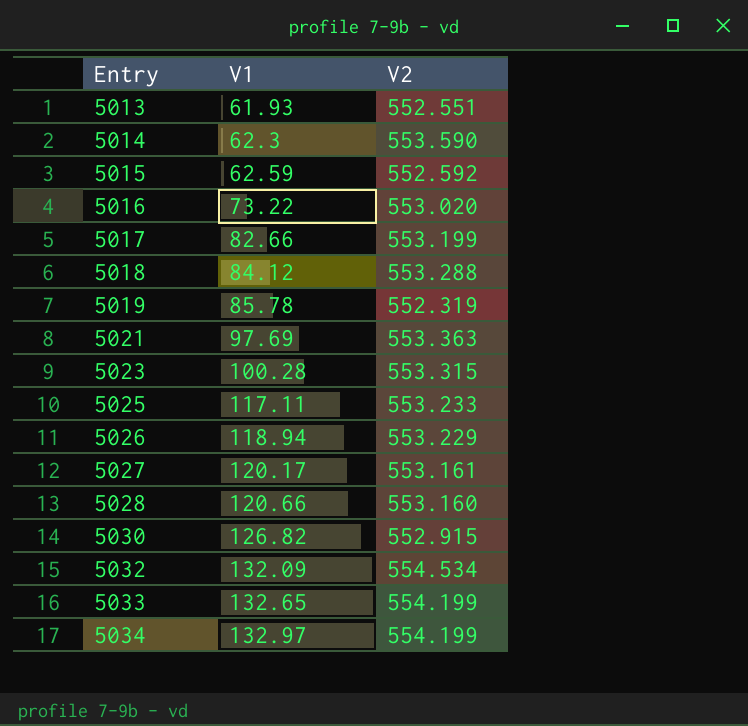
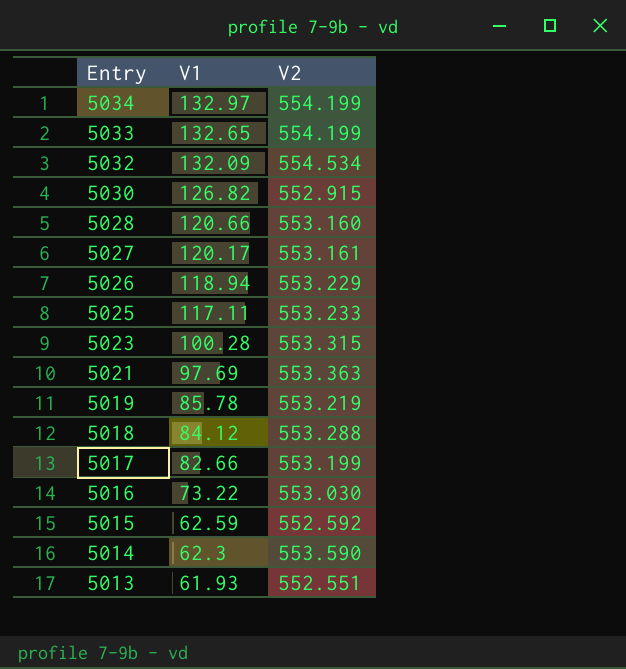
row order: Entry ascending -> Entry descending
5019 | V2: 552.319 -> 553.219
5016 | V2: 553.020 -> 553.030

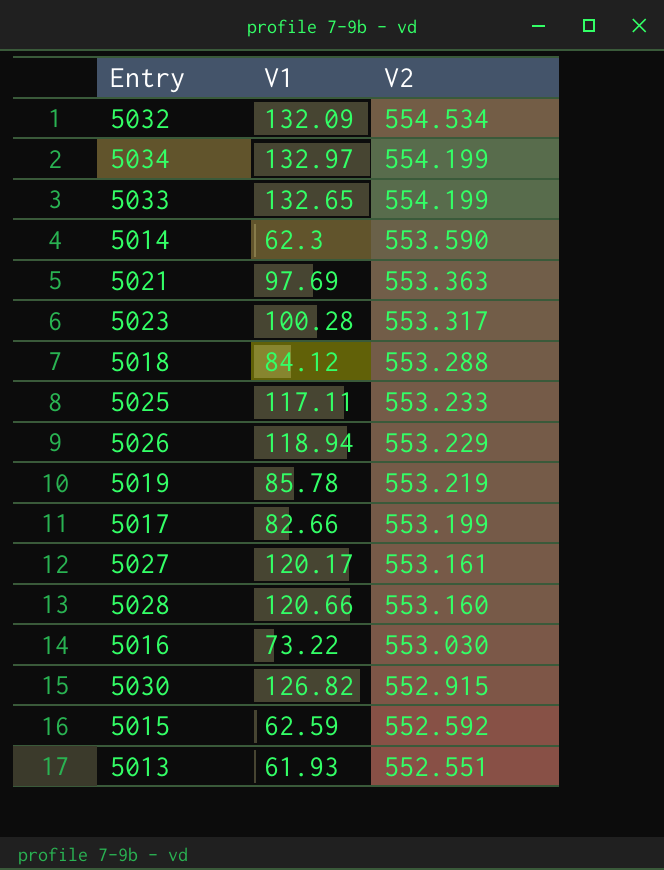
row order: Entry descending -> V2 descending
5023 | V2: 553.315 -> 553.317

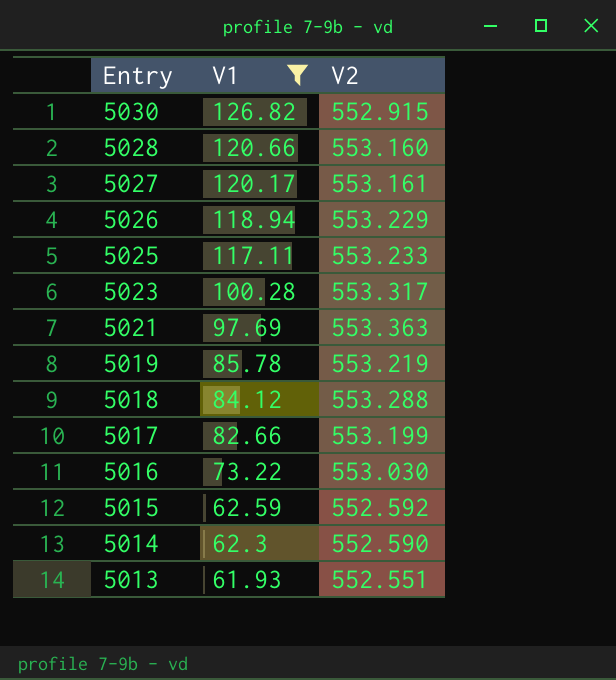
filter: none -> V1 <= 126.82
row order: V2 descending -> Entry descending
5014 | V2: 553.590 -> 552.590

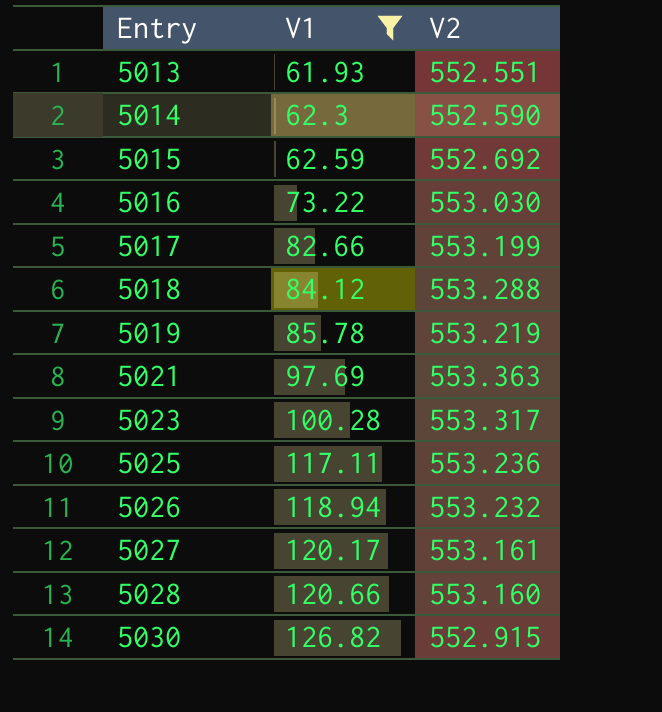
row order: Entry descending -> Entry ascending
5015 | V2: 552.592 -> 552.692
5025 | V2: 553.233 -> 553.236
5026 | V2: 553.229 -> 553.232

